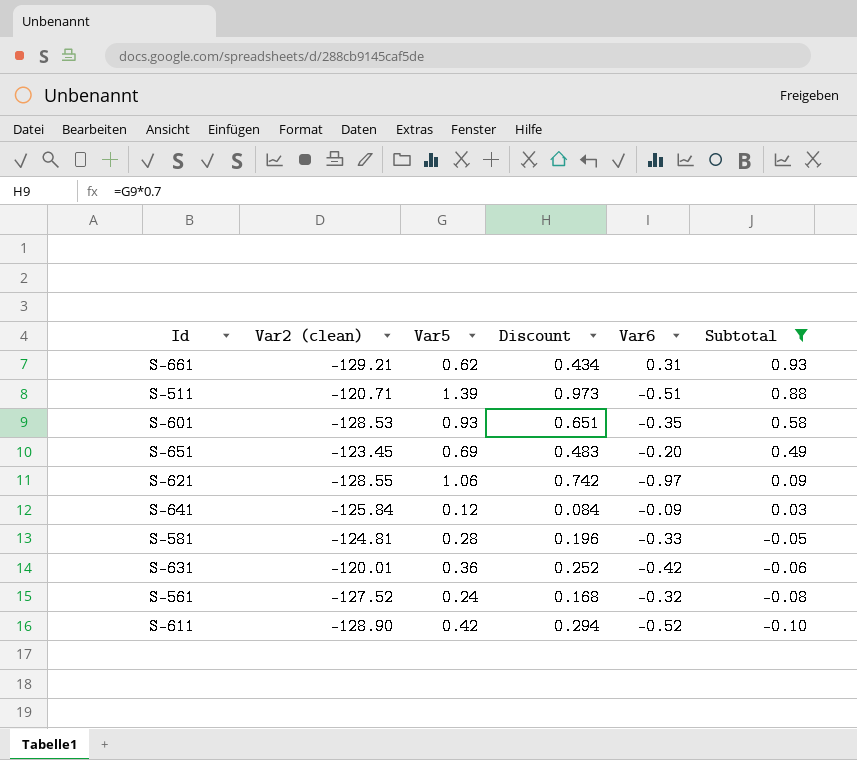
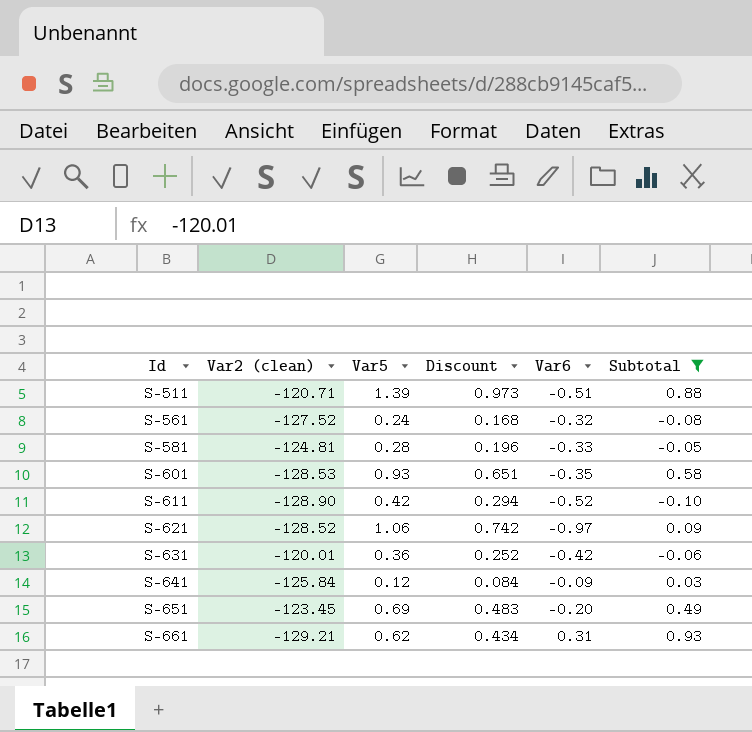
row order: Subtotal descending -> Id ascending
S-621 | Var2 (clean): -128.55 -> -128.52

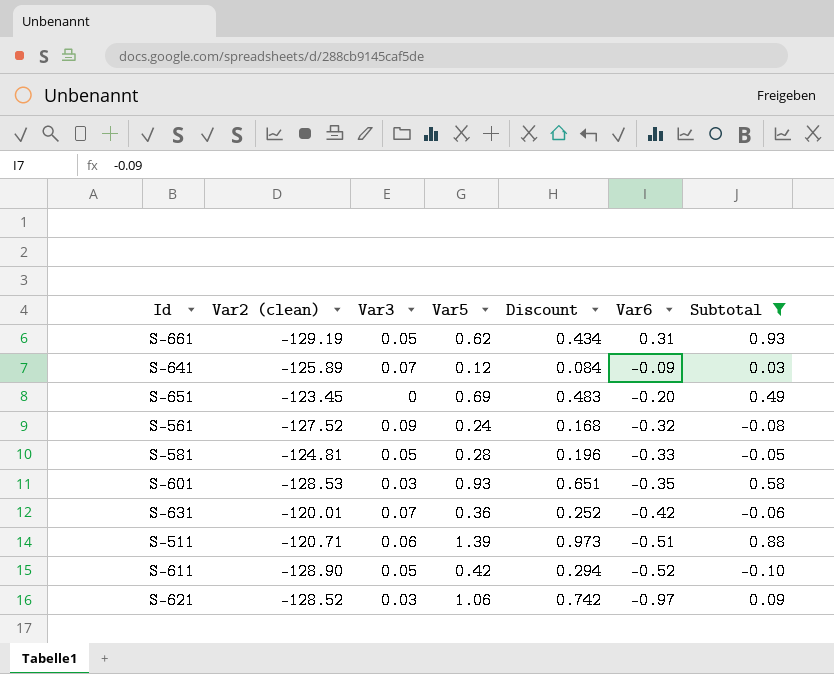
row order: Id ascending -> Var6 descending
column Var3 | position: none -> 3
S-661 | Var2 (clean): -129.21 -> -129.19
S-641 | Var2 (clean): -125.84 -> -125.89

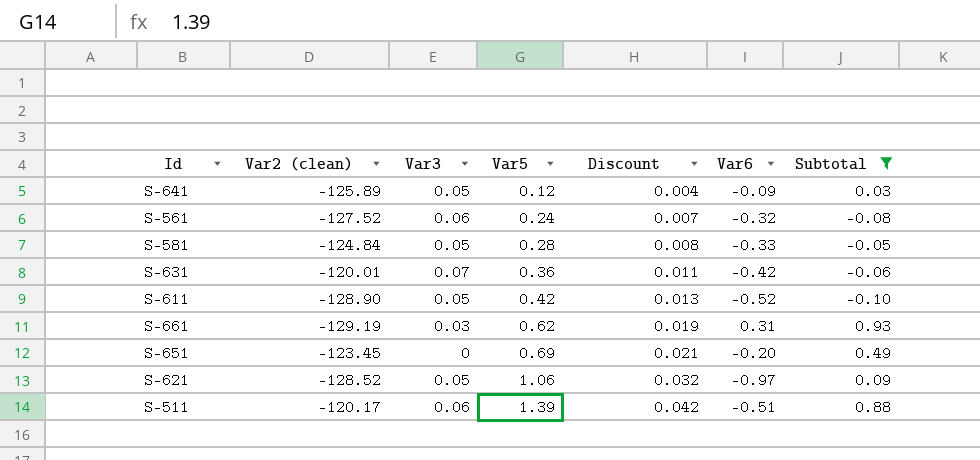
row order: Var6 descending -> Var5 ascending
column Discount | formula: [Var5] * 0.7 -> [Var5] * 0.03
row S-601: -128.53 | 0.03 | 0.93 | 0.651 | -0.35 | 0.58 -> none
S-641 | Var3: 0.07 -> 0.05
S-561 | Var3: 0.09 -> 0.06
S-581 | Var2 (clean): -124.81 -> -124.84
S-661 | Var3: 0.05 -> 0.03
S-621 | Var3: 0.03 -> 0.05
S-511 | Var2 (clean): -120.71 -> -120.17

